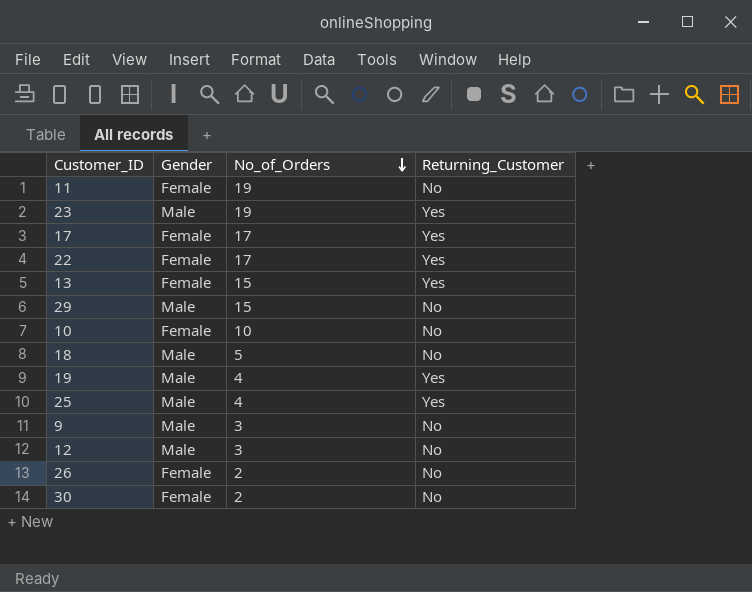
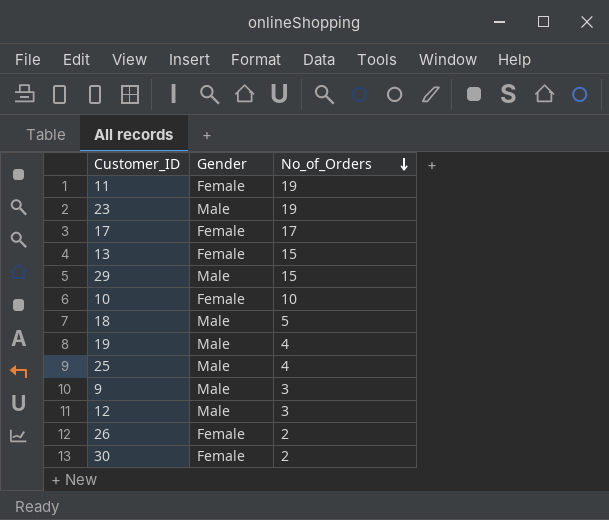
column Returning_Customer | position: 4 -> none
row 22: Female | 17 | Yes -> none

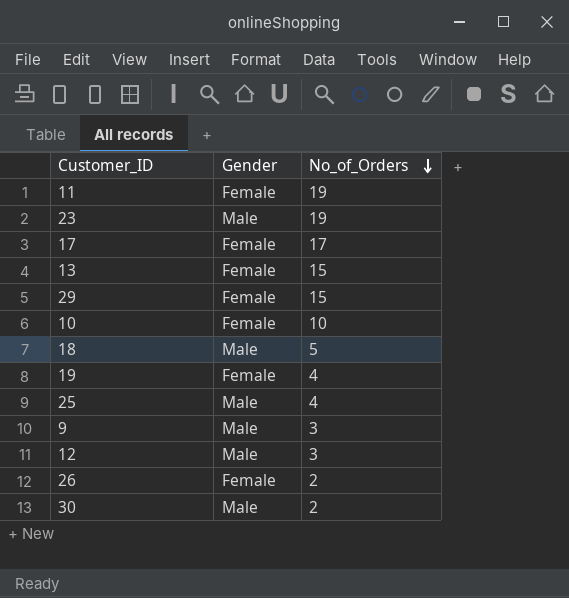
29 | Gender: Male -> Female
19 | Gender: Male -> Female
30 | Gender: Female -> Male

